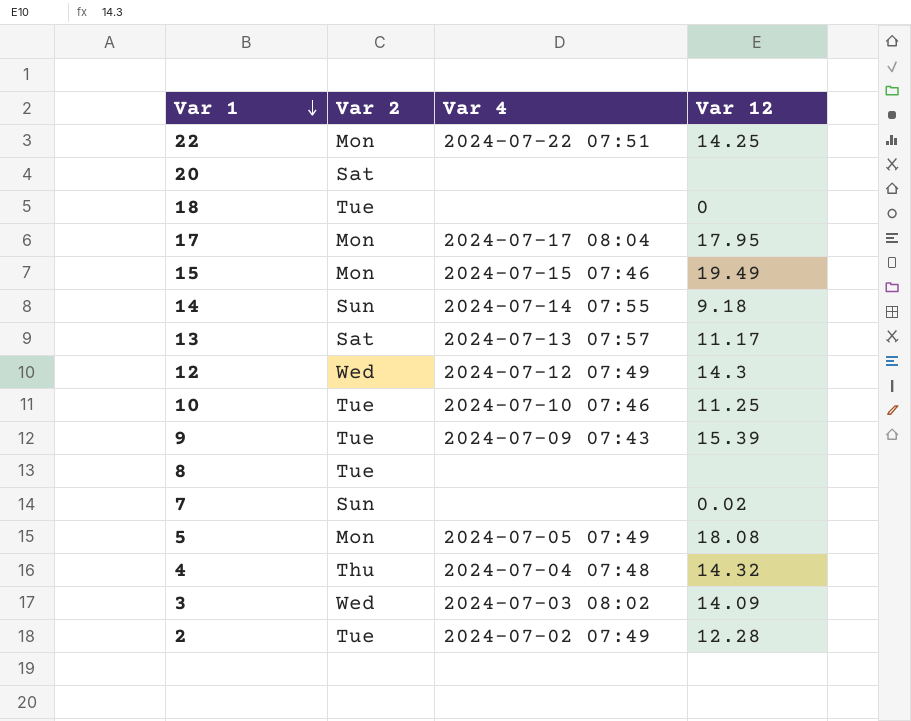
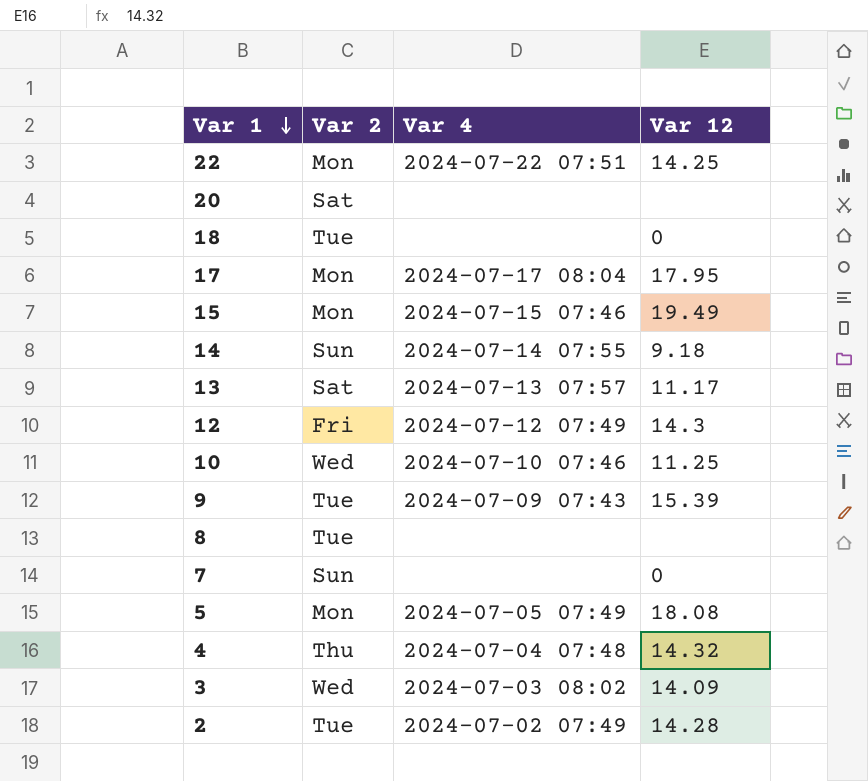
12 | Var 2: Wed -> Fri
10 | Var 2: Tue -> Wed
7 | Var 12: 0.02 -> 0
2 | Var 12: 12.28 -> 14.28

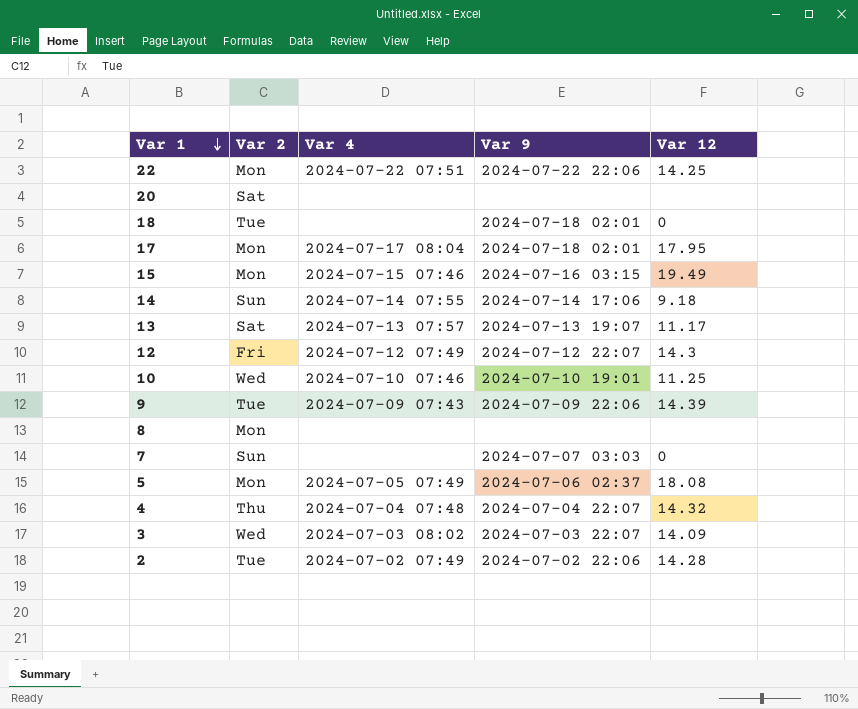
column Var 9 | position: none -> 4
9 | Var 12: 15.39 -> 14.39
8 | Var 2: Tue -> Mon

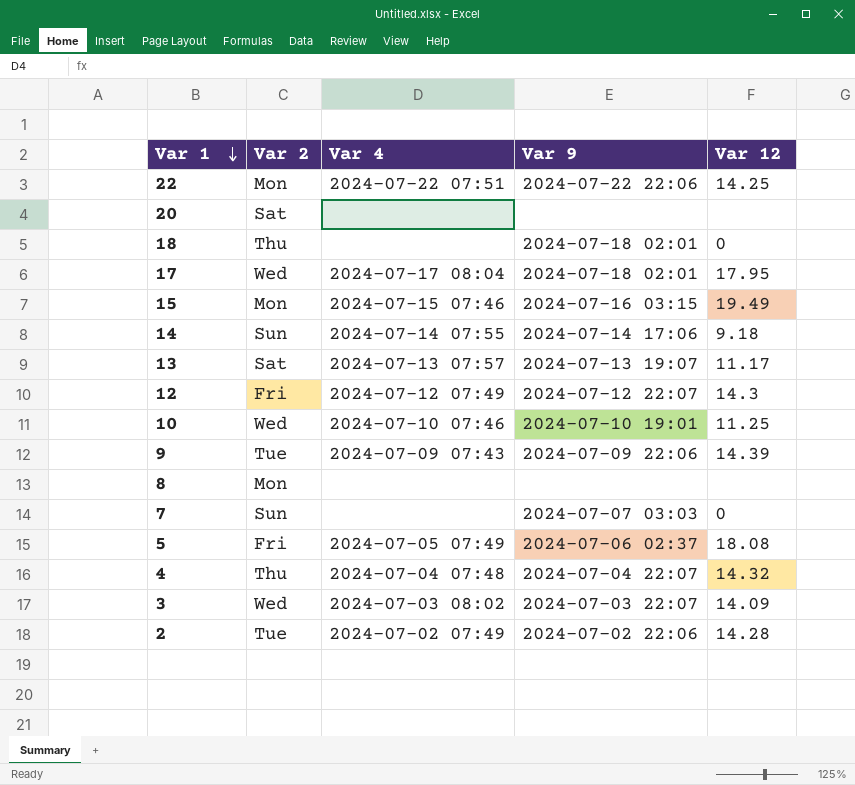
18 | Var 2: Tue -> Thu
17 | Var 2: Mon -> Wed
5 | Var 2: Mon -> Fri

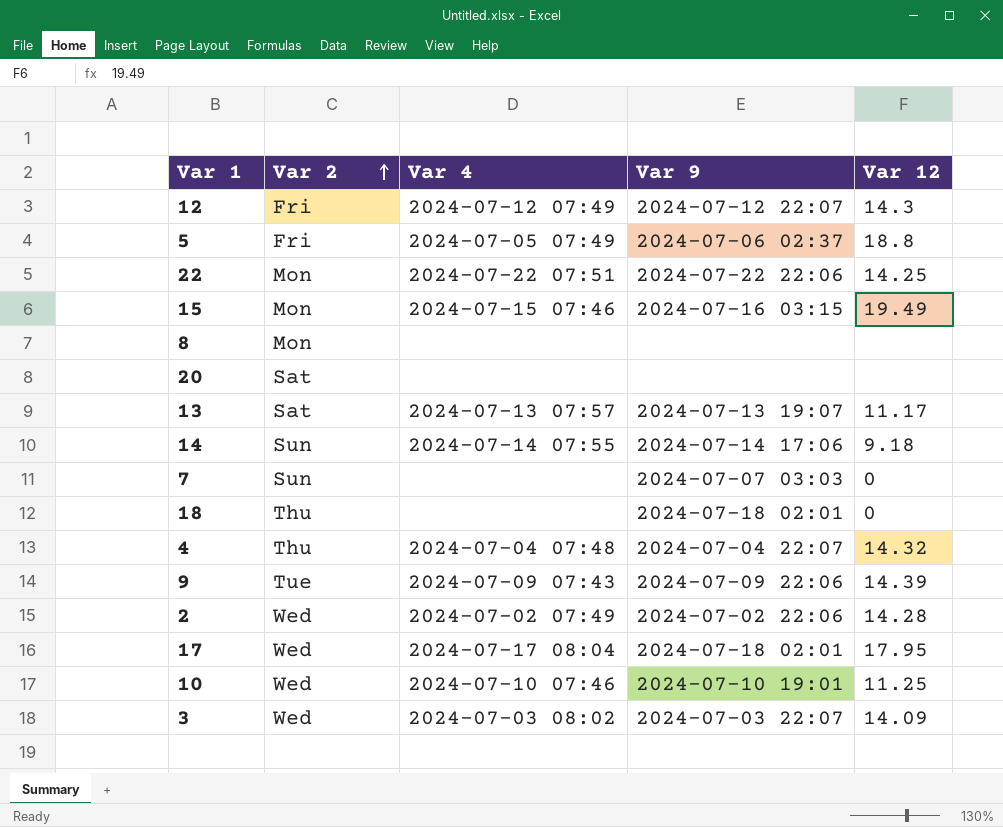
row order: Var 1 descending -> Var 2 ascending
5 | Var 12: 18.08 -> 18.8
2 | Var 2: Tue -> Wed

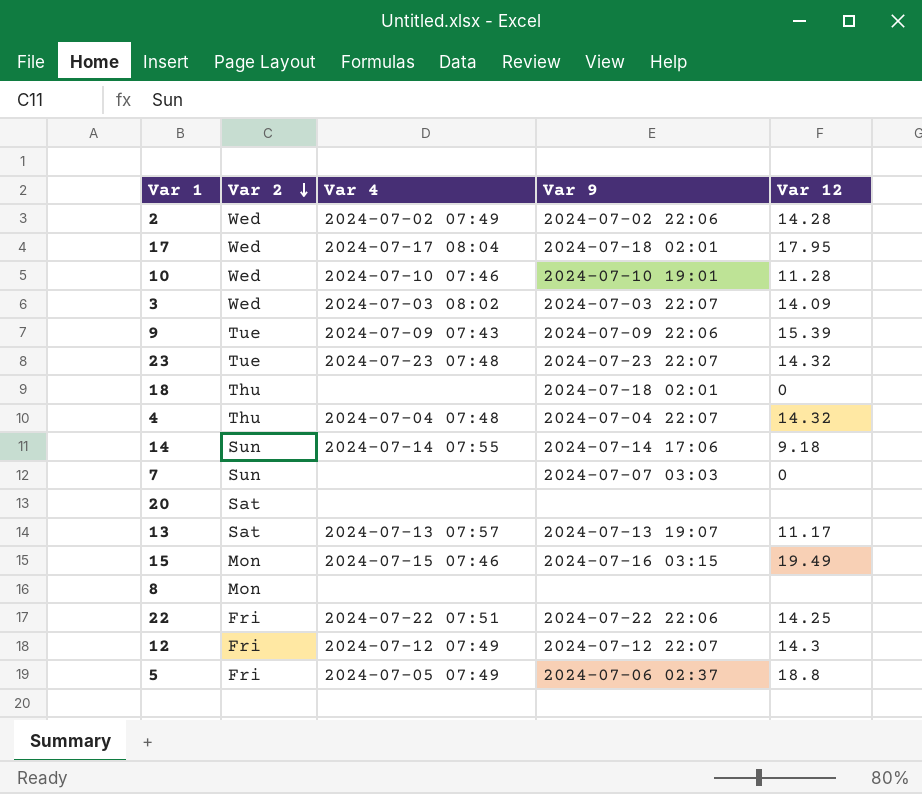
row order: Var 2 ascending -> Var 2 descending
10 | Var 12: 11.25 -> 11.28
9 | Var 12: 14.39 -> 15.39
row 23: none -> Tue | 2024-07-23 07:48 | 2024-07-23 22:07 | 14.32
22 | Var 2: Mon -> Fri

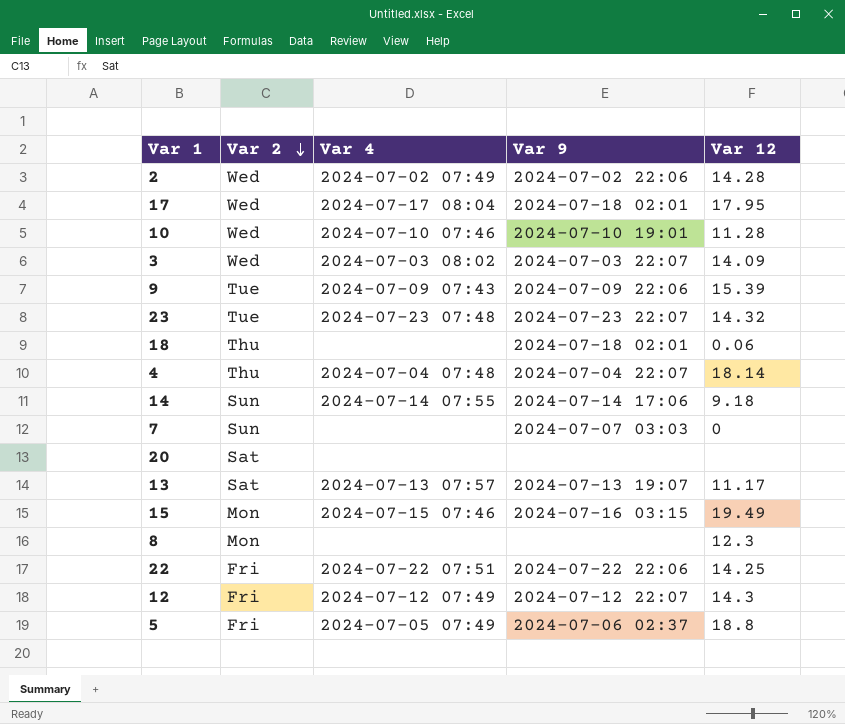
18 | Var 12: 0 -> 0.06
4 | Var 12: 14.32 -> 18.14
8 | Var 12: none -> 12.3

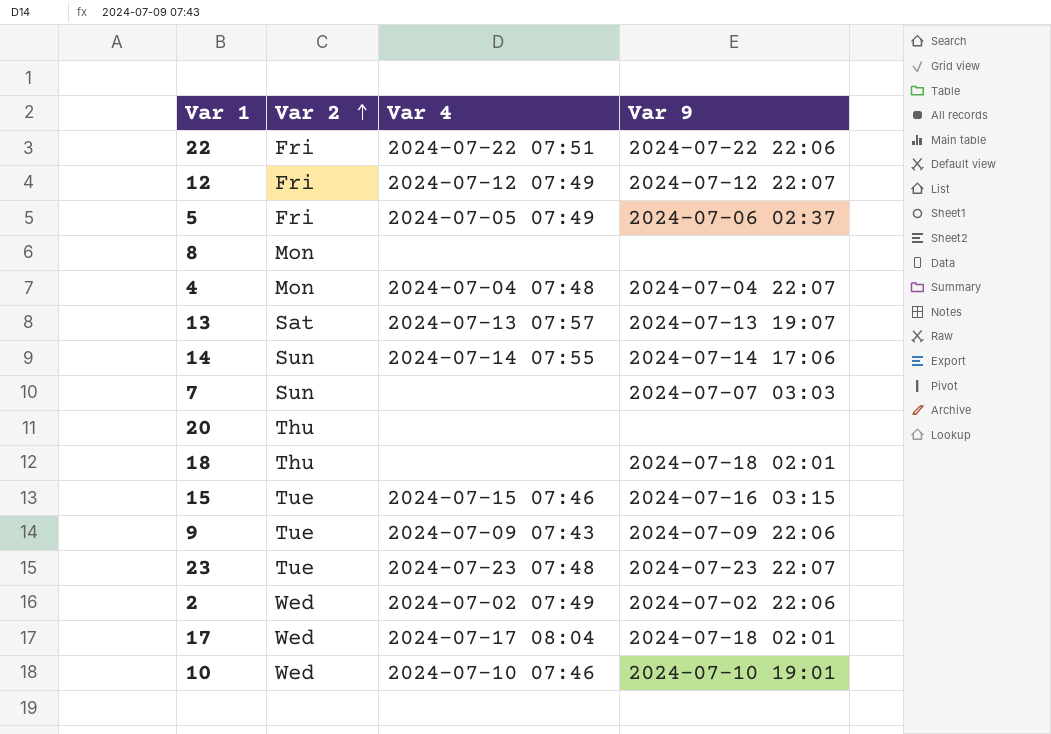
row order: Var 2 descending -> Var 2 ascending
column Var 12 | position: 5 -> none
row 3: Wed | 2024-07-03 08:02 | 2024-07-03 22:07 | 14.09 -> none
4 | Var 2: Thu -> Mon
20 | Var 2: Sat -> Thu
15 | Var 2: Mon -> Tue

